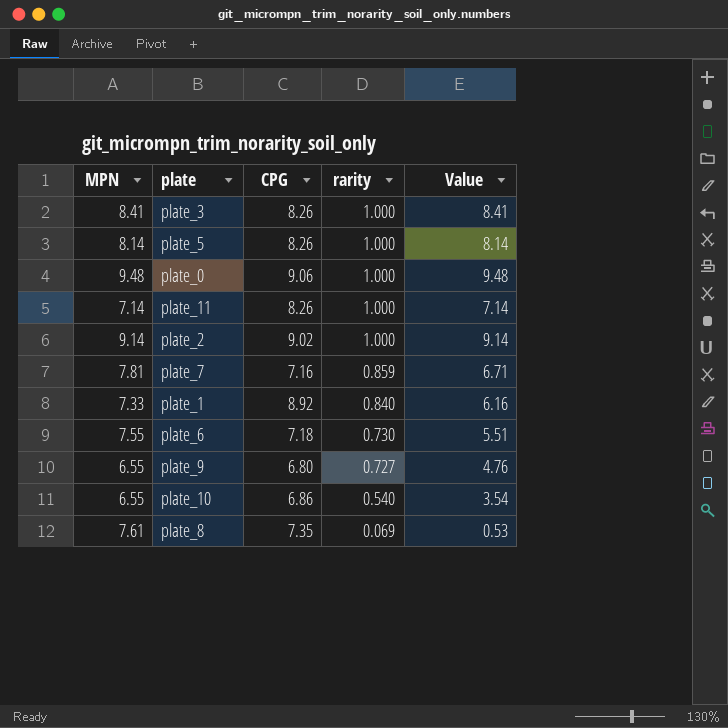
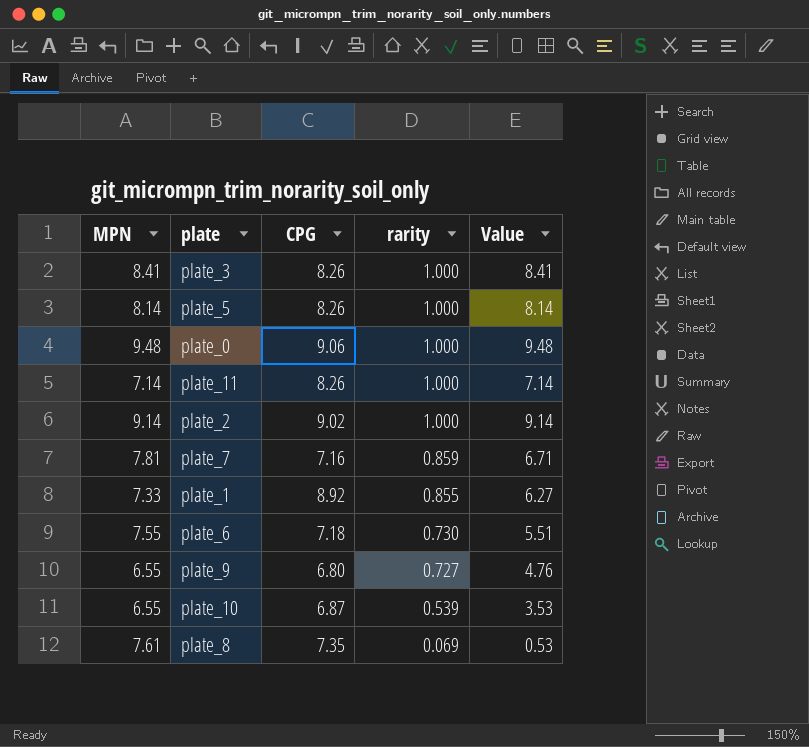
plate_1 | rarity: 0.840 -> 0.855
plate_1 | Value: 6.16 -> 6.27
plate_10 | CPG: 6.86 -> 6.87
plate_10 | rarity: 0.540 -> 0.539
plate_10 | Value: 3.54 -> 3.53

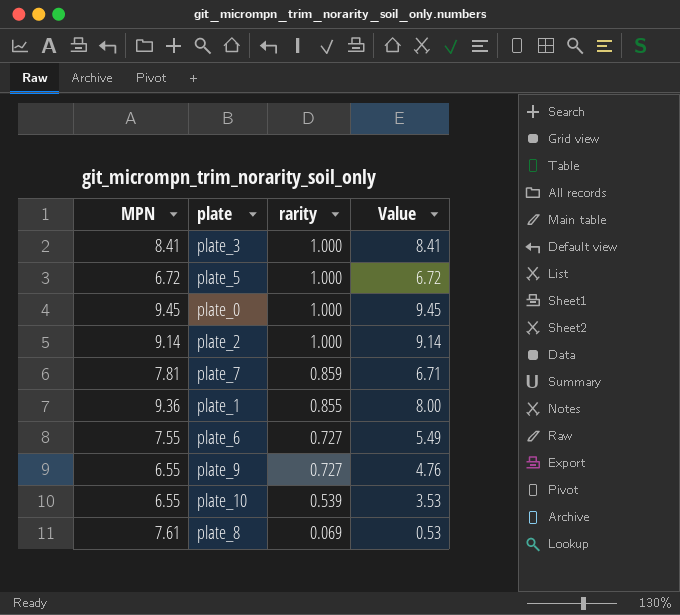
column CPG | position: 3 -> none
row plate_11: 7.14 | 8.26 | 1.000 | 7.14 -> none
plate_5 | MPN: 8.14 -> 6.72
plate_5 | Value: 8.14 -> 6.72
plate_0 | MPN: 9.48 -> 9.45
plate_0 | Value: 9.48 -> 9.45
plate_1 | MPN: 7.33 -> 9.36
plate_1 | Value: 6.27 -> 8.00
plate_6 | rarity: 0.730 -> 0.727
plate_6 | Value: 5.51 -> 5.49

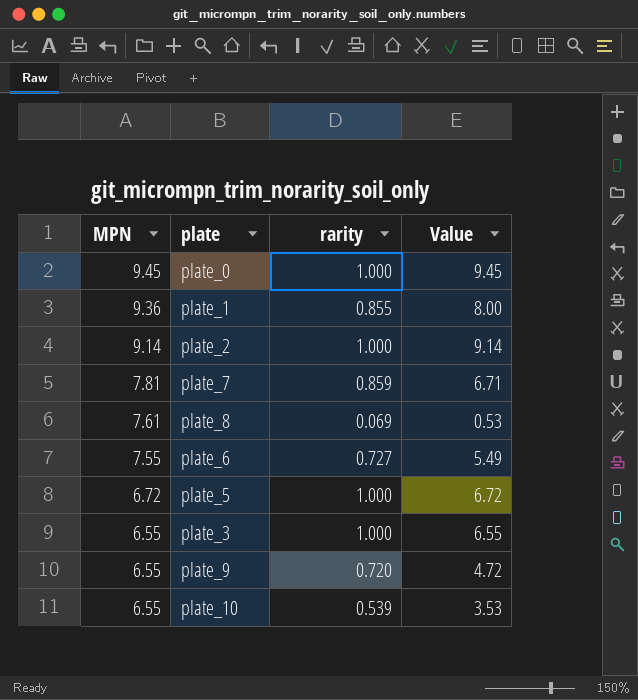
row order: rarity descending -> MPN descending
plate_3 | MPN: 8.41 -> 6.55
plate_3 | Value: 8.41 -> 6.55
plate_9 | rarity: 0.727 -> 0.720
plate_9 | Value: 4.76 -> 4.72

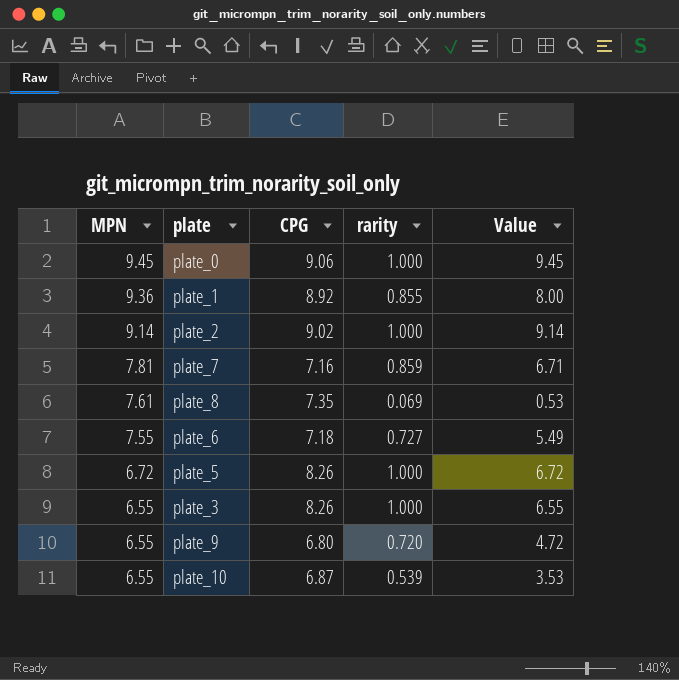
column CPG | position: none -> 3

